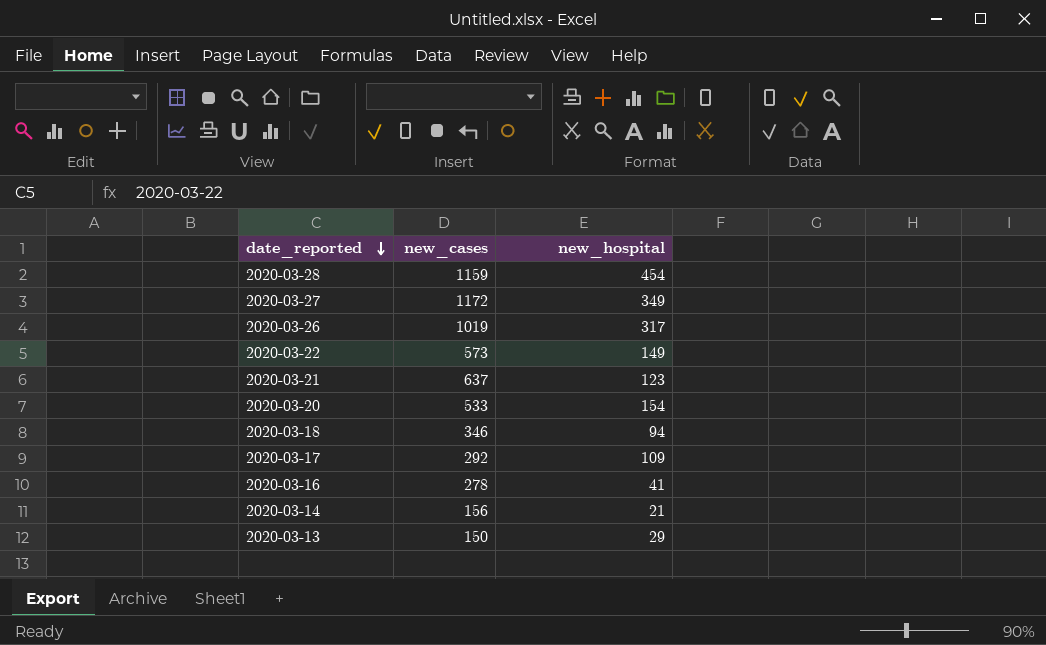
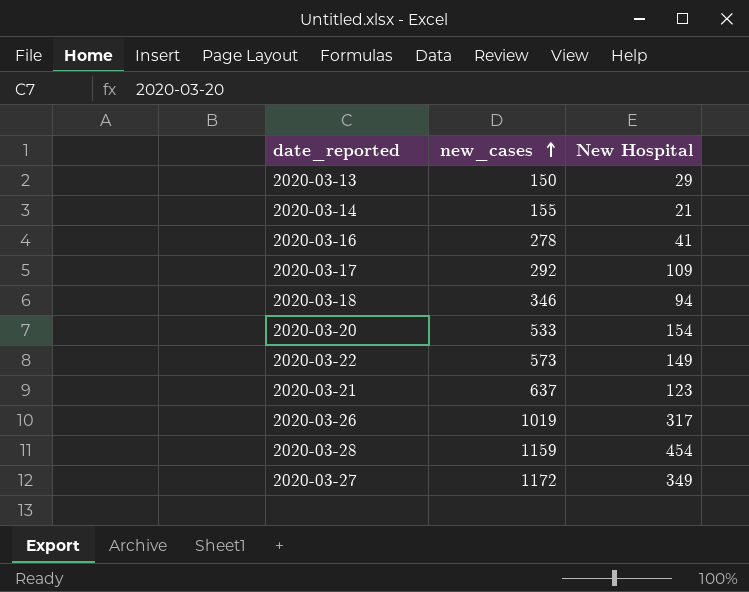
row order: date_reported descending -> new_cases ascending
column name: new_hospital -> New Hospital
2020-03-14 | new_cases: 156 -> 155

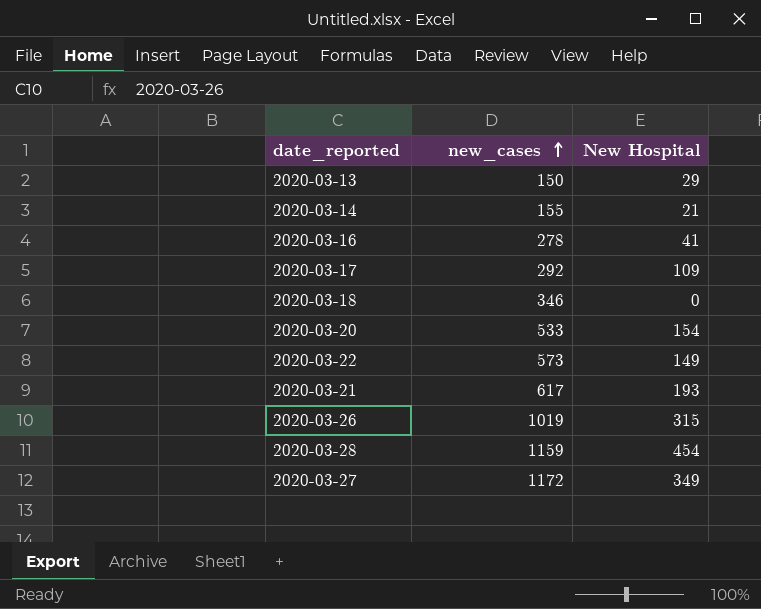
2020-03-18 | New Hospital: 94 -> 0
2020-03-21 | new_cases: 637 -> 617
2020-03-21 | New Hospital: 123 -> 193
2020-03-26 | New Hospital: 317 -> 315

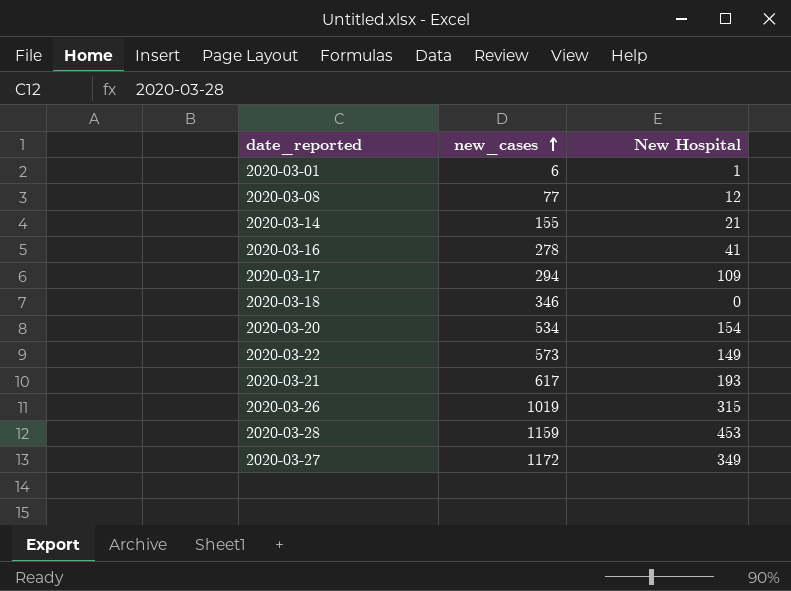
row 2020-03-13: 150 | 29 -> none
row 2020-03-01: none -> 6 | 1
row 2020-03-08: none -> 77 | 12
2020-03-17 | new_cases: 292 -> 294
2020-03-20 | new_cases: 533 -> 534
2020-03-28 | New Hospital: 454 -> 453

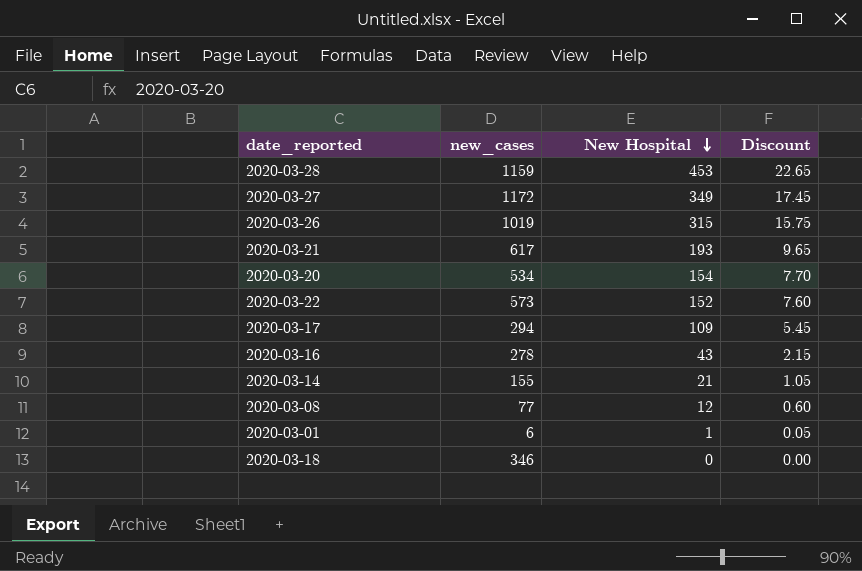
row order: new_cases ascending -> New Hospital descending
column Discount | formula: none -> [New Hospital] * 0.05
2020-03-22 | New Hospital: 149 -> 152
2020-03-16 | New Hospital: 41 -> 43

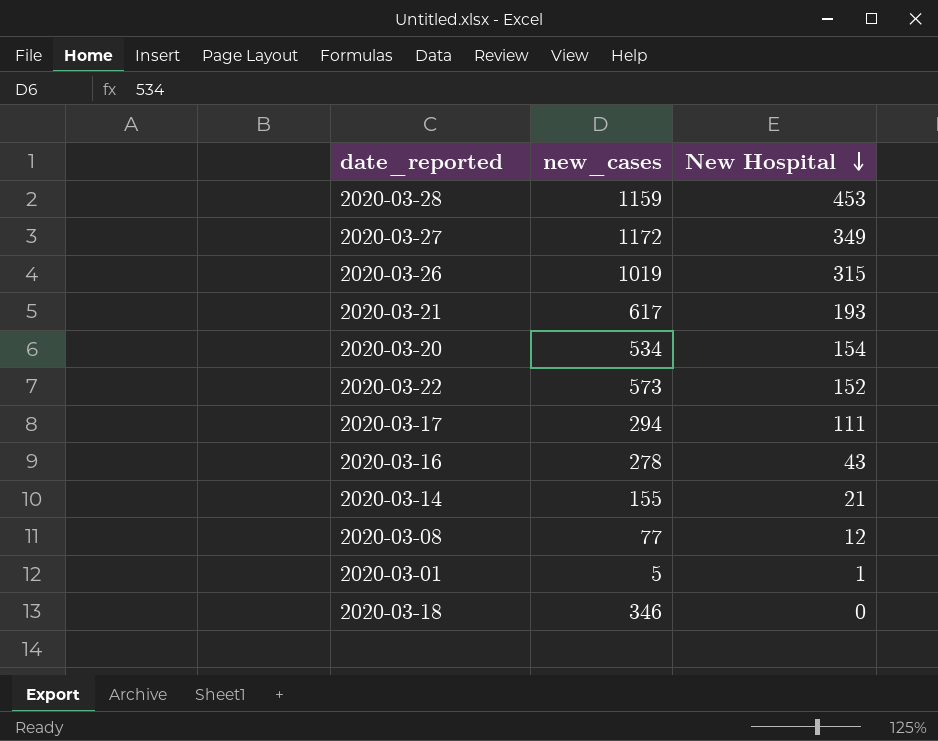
column Discount | formula: [New Hospital] * 0.05 -> none
2020-03-17 | New Hospital: 109 -> 111
2020-03-01 | new_cases: 6 -> 5

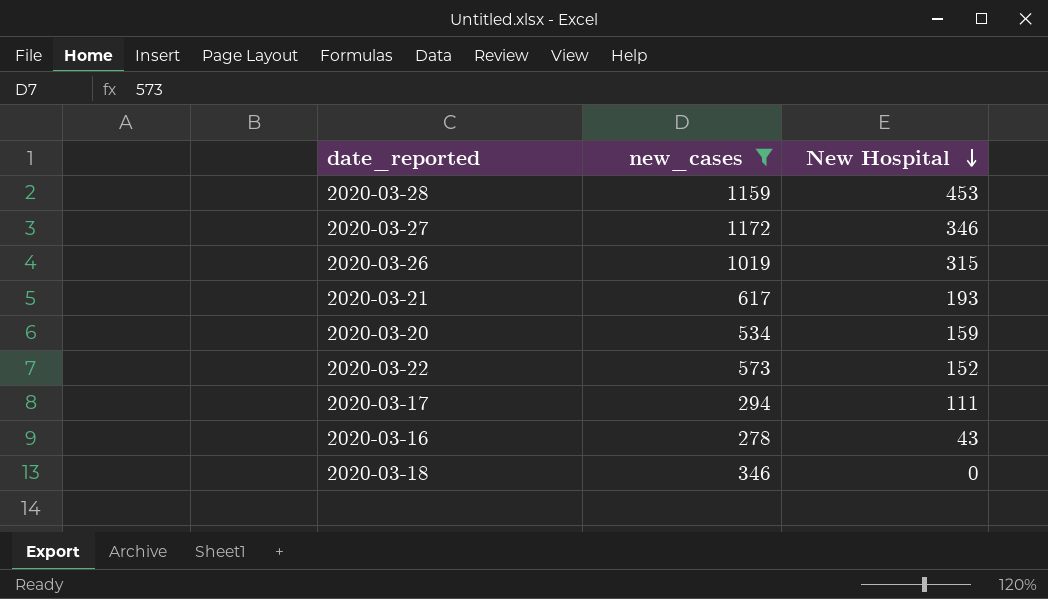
filter: none -> new_cases >= 278
2020-03-27 | New Hospital: 349 -> 346
2020-03-20 | New Hospital: 154 -> 159

